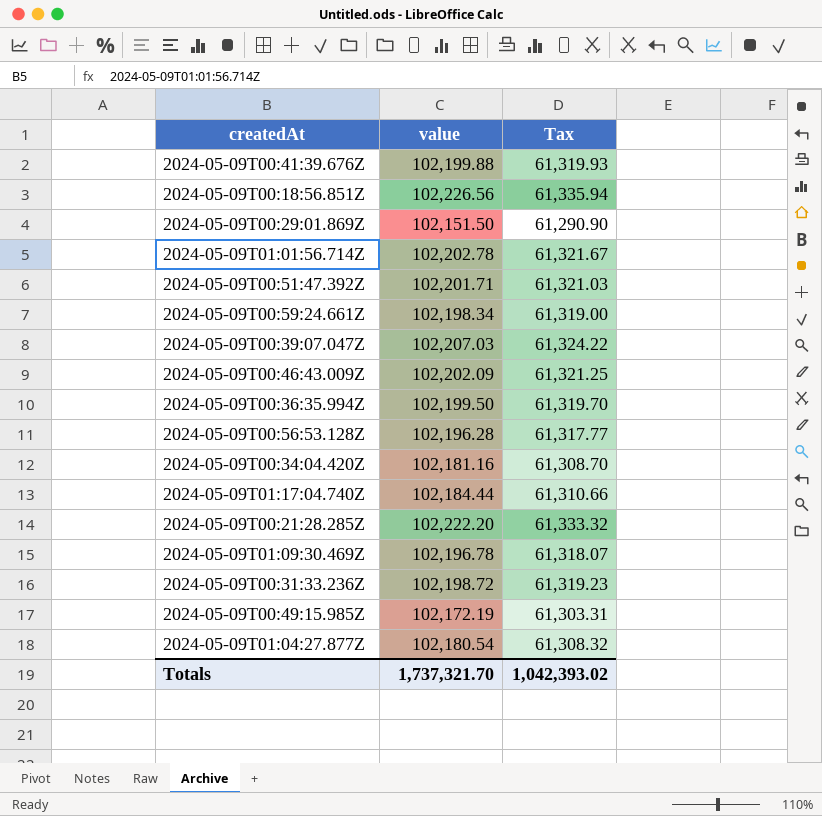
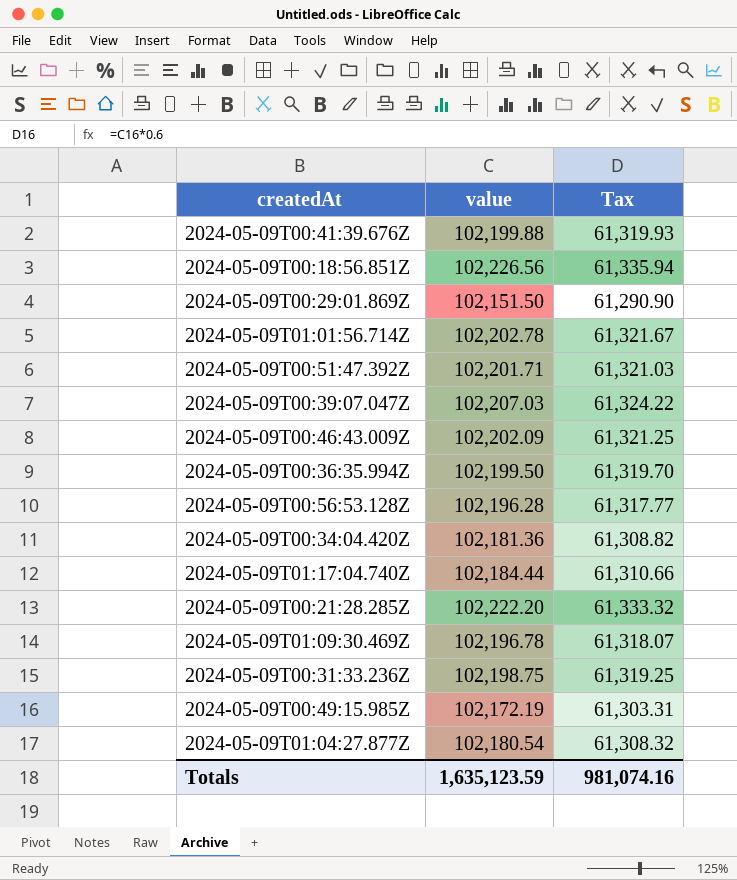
row 2024-05-09T00:59:24.661Z: 102,198.34 | 61,319.00 -> none
2024-05-09T00:34:04.420Z | value: 102,181.16 -> 102,181.36
2024-05-09T00:34:04.420Z | Tax: 61,308.70 -> 61,308.82
2024-05-09T00:31:33.236Z | value: 102,198.72 -> 102,198.75
2024-05-09T00:31:33.236Z | Tax: 61,319.23 -> 61,319.25
Totals | value: 1,737,321.70 -> 1,635,123.59
Totals | Tax: 1,042,393.02 -> 981,074.16

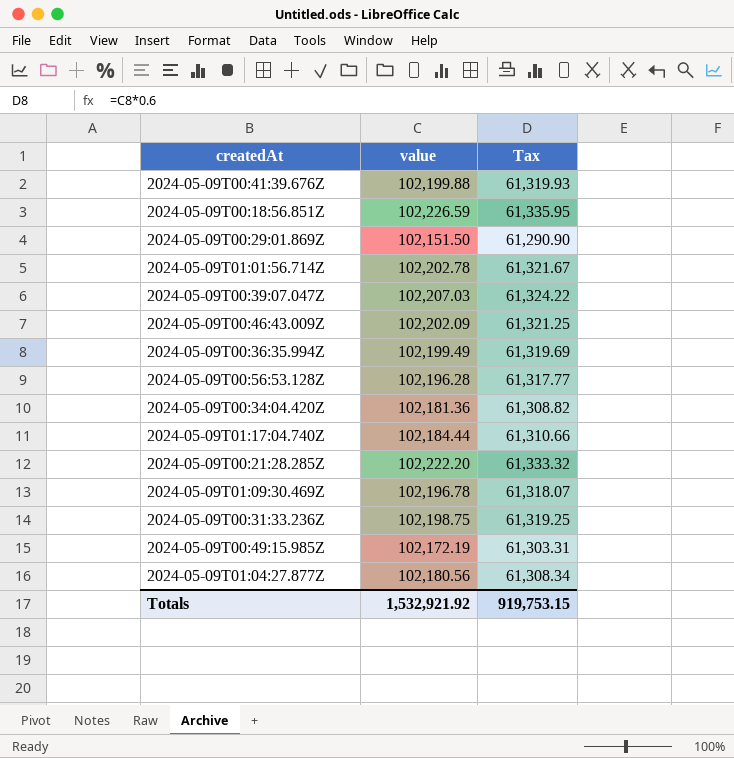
row 2024-05-09T00:51:47.392Z: 102,201.71 | 61,321.03 -> none
2024-05-09T00:18:56.851Z | value: 102,226.56 -> 102,226.59
2024-05-09T00:18:56.851Z | Tax: 61,335.94 -> 61,335.95
2024-05-09T00:36:35.994Z | value: 102,199.50 -> 102,199.49
2024-05-09T00:36:35.994Z | Tax: 61,319.70 -> 61,319.69
2024-05-09T01:04:27.877Z | value: 102,180.54 -> 102,180.56
2024-05-09T01:04:27.877Z | Tax: 61,308.32 -> 61,308.34
Totals | value: 1,635,123.59 -> 1,532,921.92
Totals | Tax: 981,074.16 -> 919,753.15

